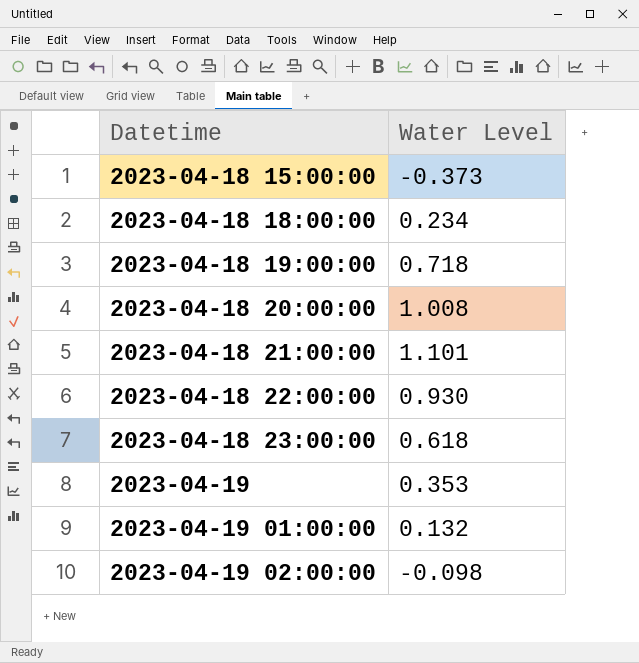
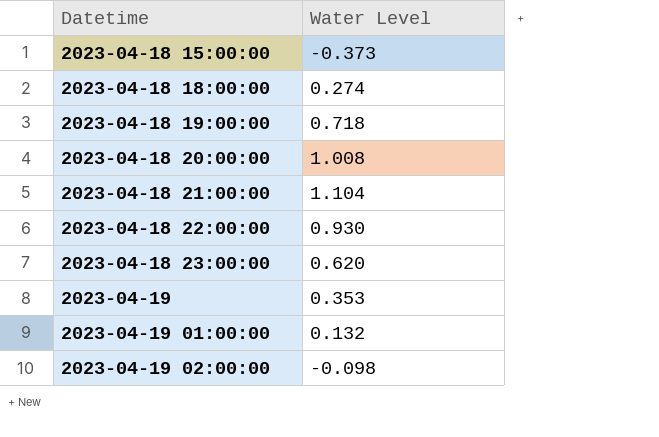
2023-04-18 18:00:00 | Water Level: 0.234 -> 0.274
2023-04-18 21:00:00 | Water Level: 1.101 -> 1.104
2023-04-18 23:00:00 | Water Level: 0.618 -> 0.620

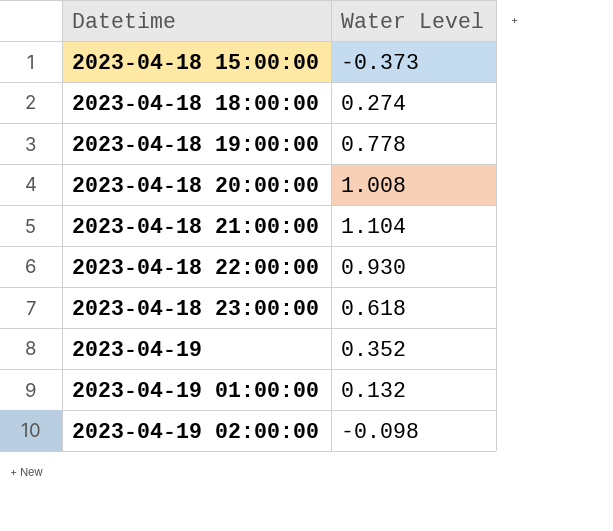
2023-04-18 19:00:00 | Water Level: 0.718 -> 0.778
2023-04-18 23:00:00 | Water Level: 0.620 -> 0.618
2023-04-19 | Water Level: 0.353 -> 0.352

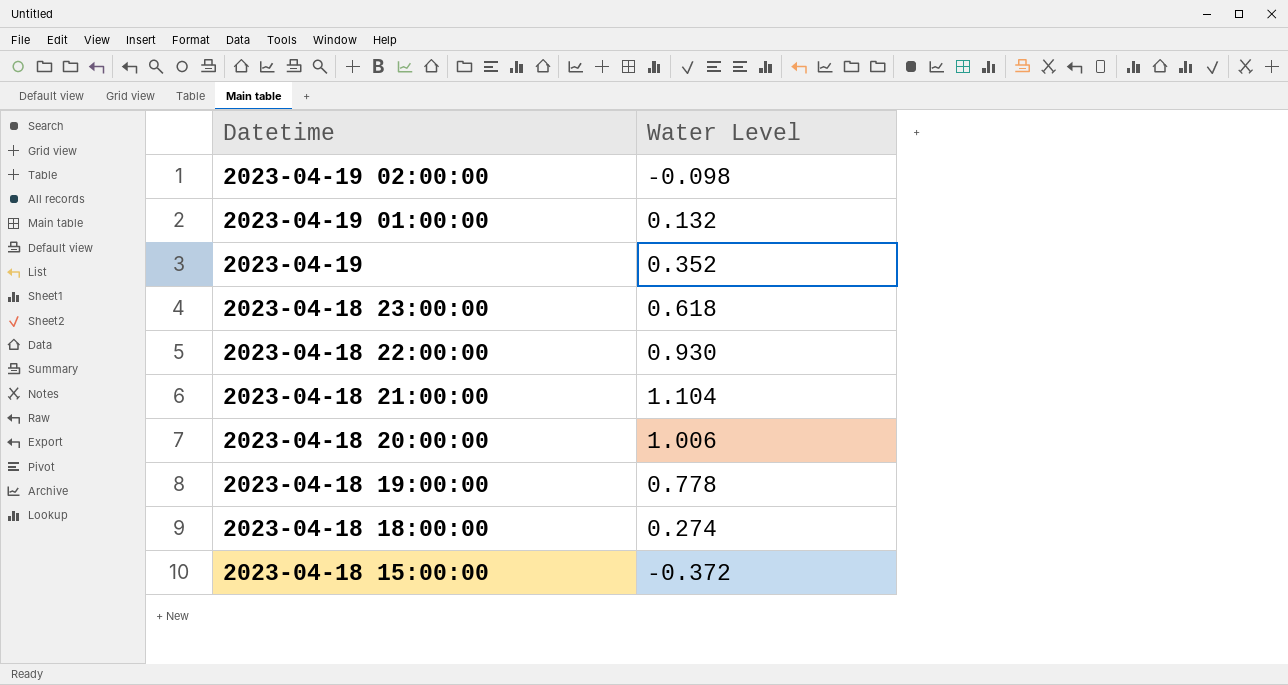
row order: Datetime ascending -> Datetime descending
2023-04-18 20:00:00 | Water Level: 1.008 -> 1.006
2023-04-18 15:00:00 | Water Level: -0.373 -> -0.372

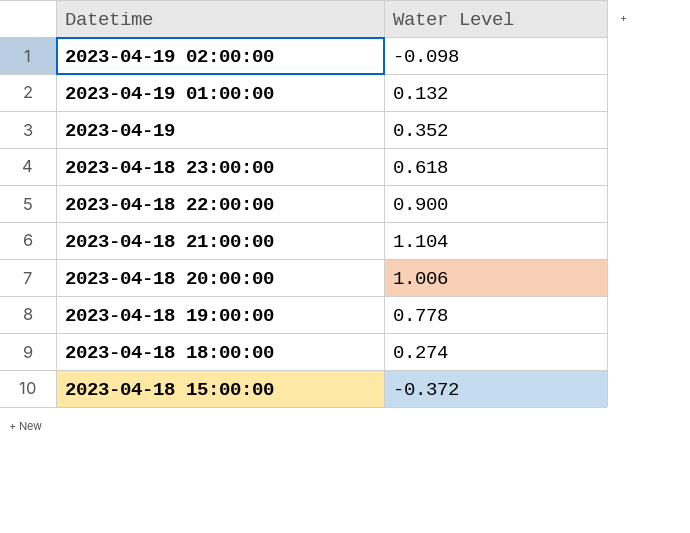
2023-04-18 22:00:00 | Water Level: 0.930 -> 0.900

